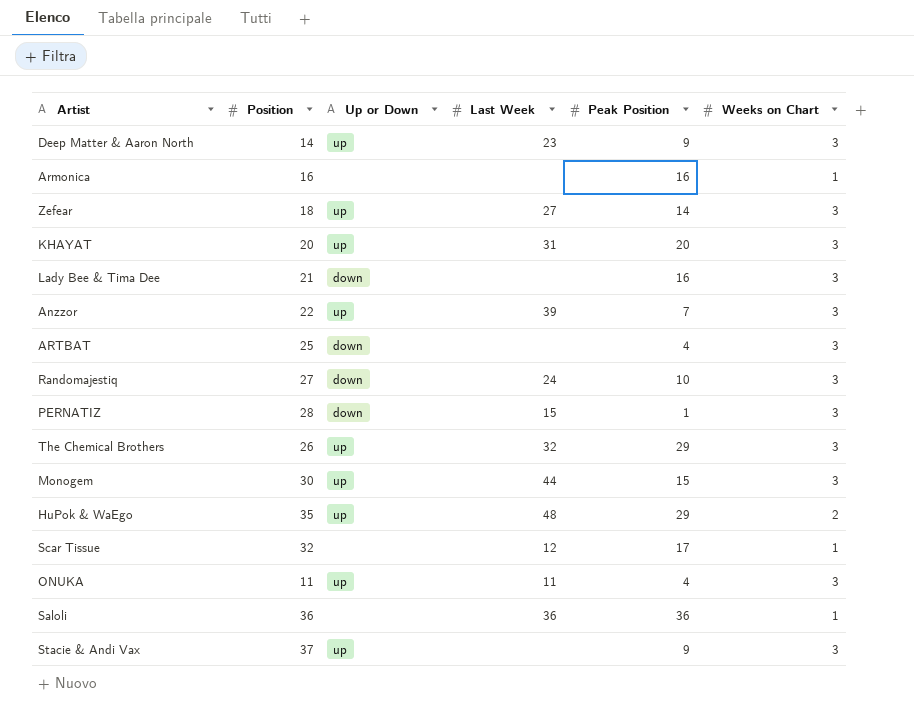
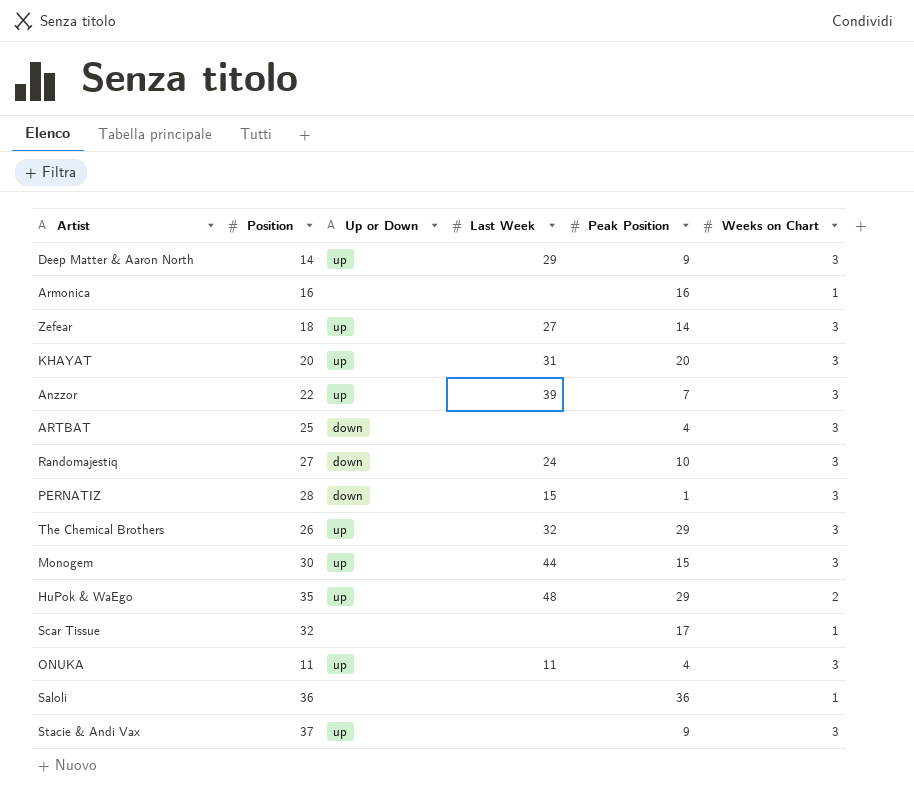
row Lady Bee & Tima Dee: 21 | down | none | 16 | 3 -> none
Deep Matter & Aaron North | Last Week: 23 -> 29
Scar Tissue | Last Week: 12 -> none
Saloli | Last Week: 36 -> none

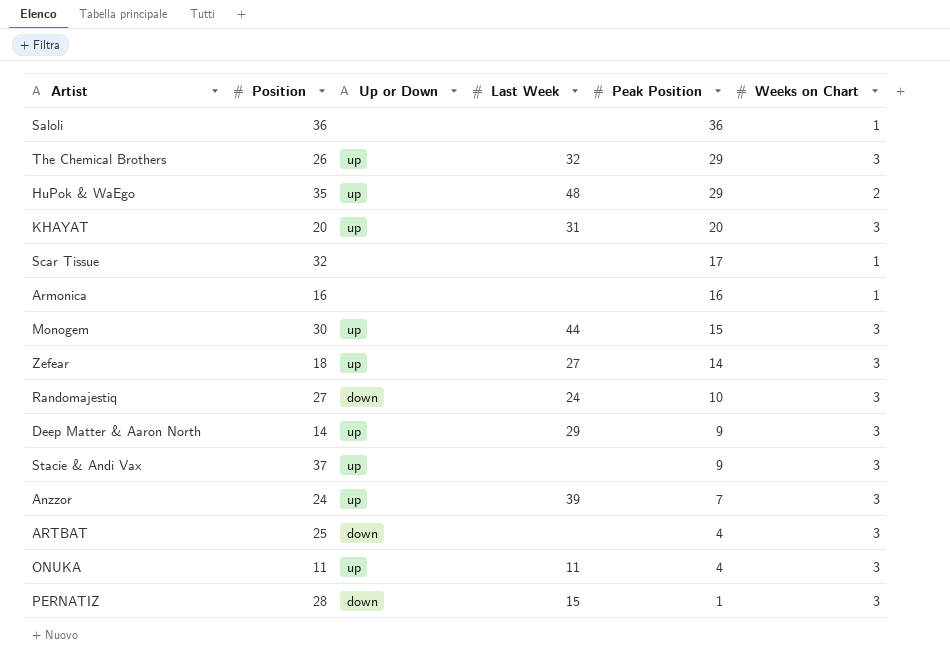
row order: none -> Peak Position descending
Anzzor | Position: 22 -> 24

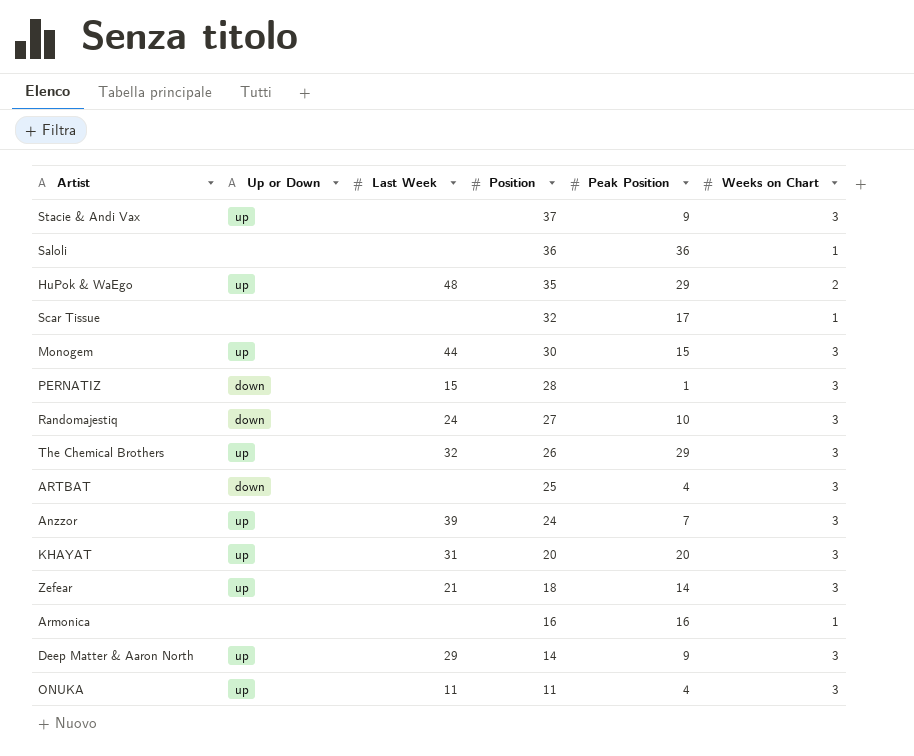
row order: Peak Position descending -> Position descending
column Position | position: 2 -> 4
Zefear | Last Week: 27 -> 21

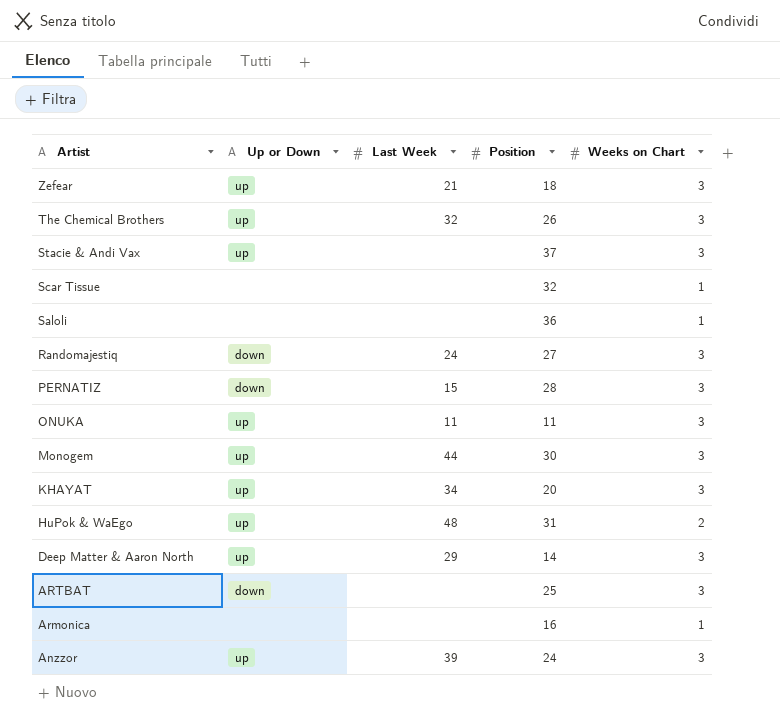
row order: Position descending -> Artist descending
column Peak Position | position: 5 -> none
KHAYAT | Last Week: 31 -> 34
HuPok & WaEgo | Position: 35 -> 31

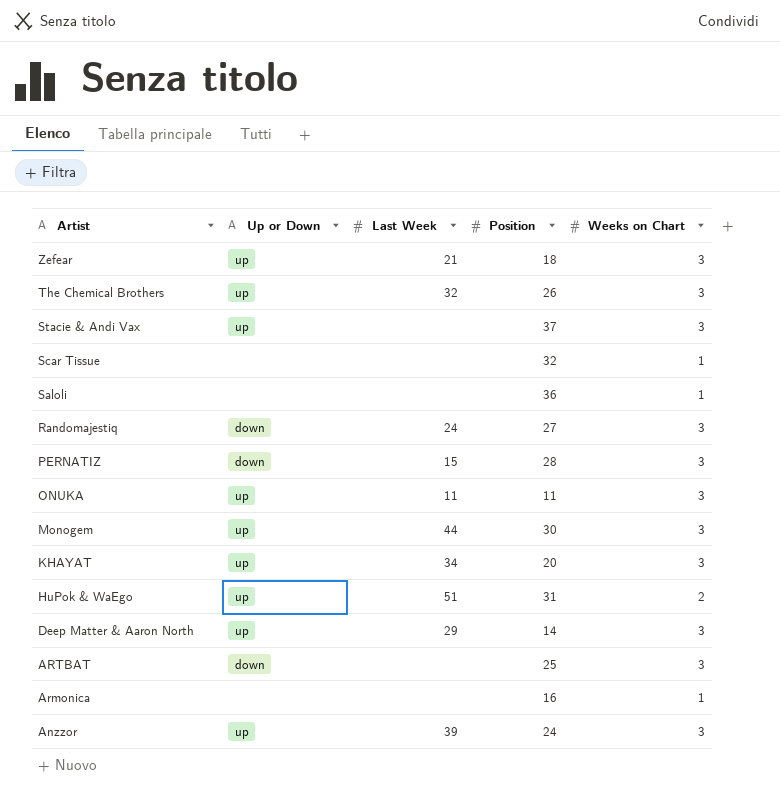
HuPok & WaEgo | Last Week: 48 -> 51

